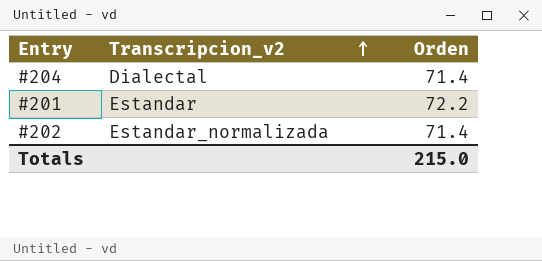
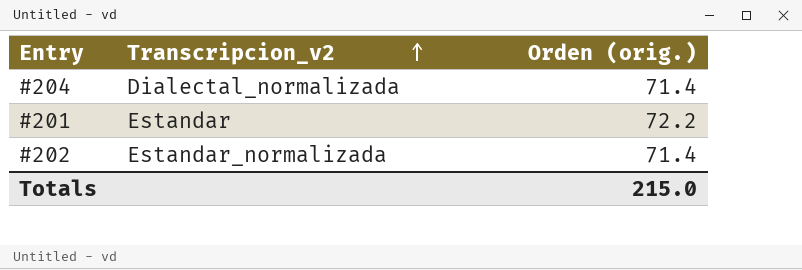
column name: Orden -> Orden (orig.)
#204 | Transcripcion_v2: Dialectal -> Dialectal_normalizada

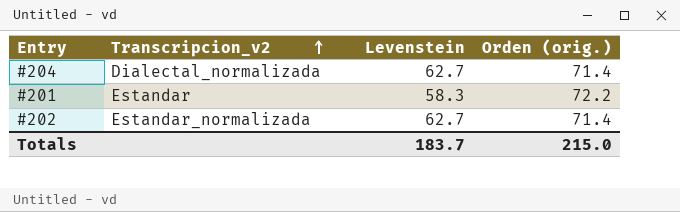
column Levenstein | position: none -> 3

